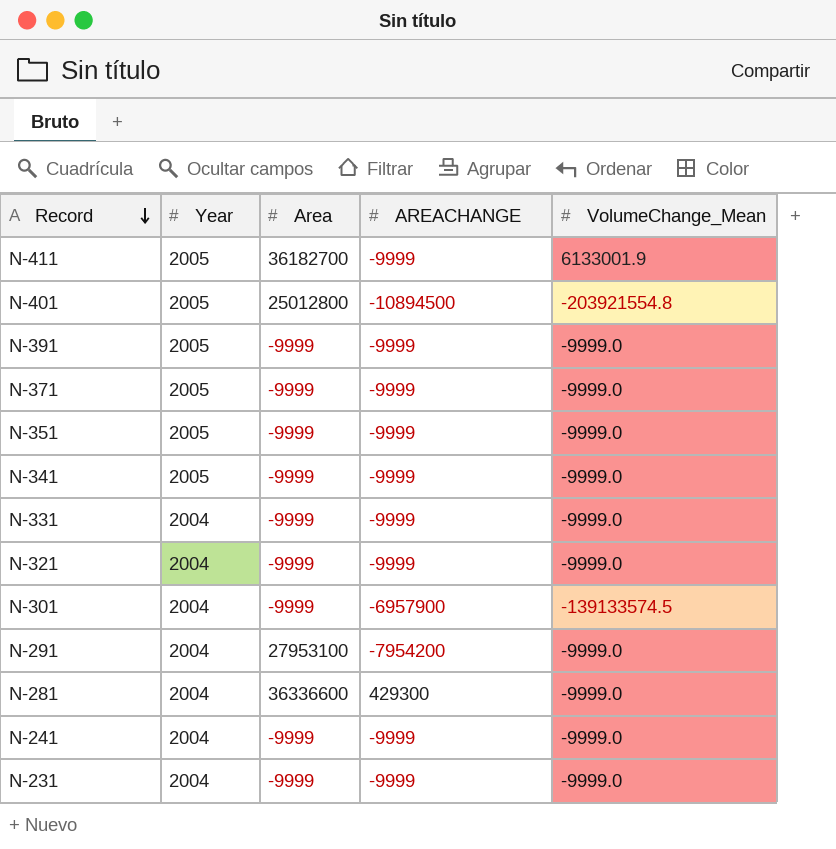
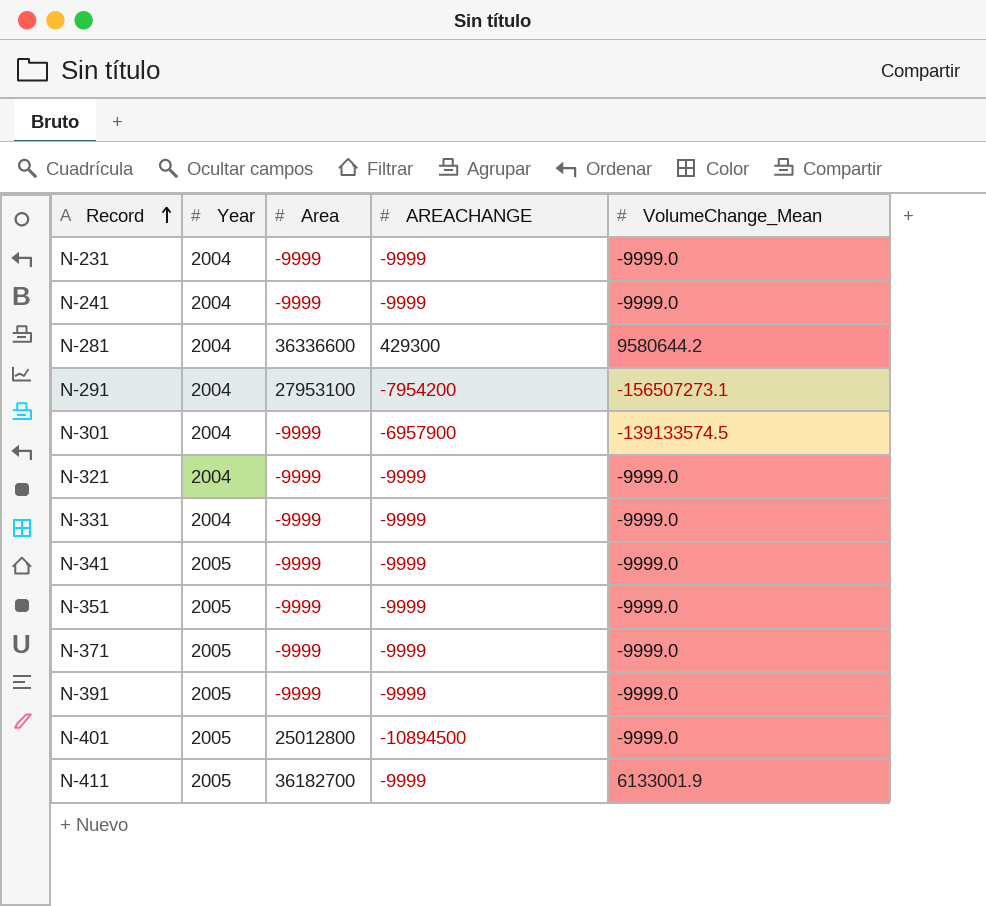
row order: Record descending -> Record ascending
N-281 | VolumeChange_Mean: -9999.0 -> 9580644.2
N-291 | VolumeChange_Mean: -9999.0 -> -156507273.1
N-401 | VolumeChange_Mean: -203921554.8 -> -9999.0

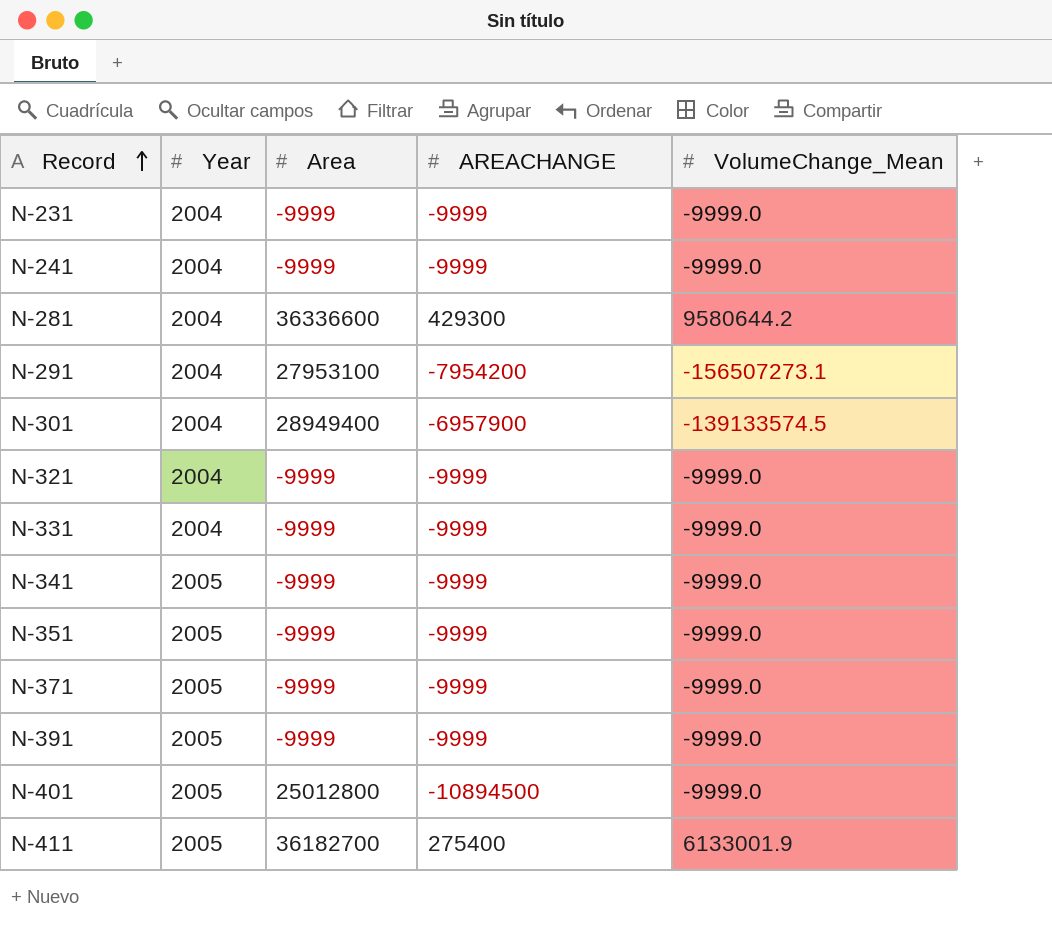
N-301 | Area: -9999 -> 28949400
N-411 | AREACHANGE: -9999 -> 275400

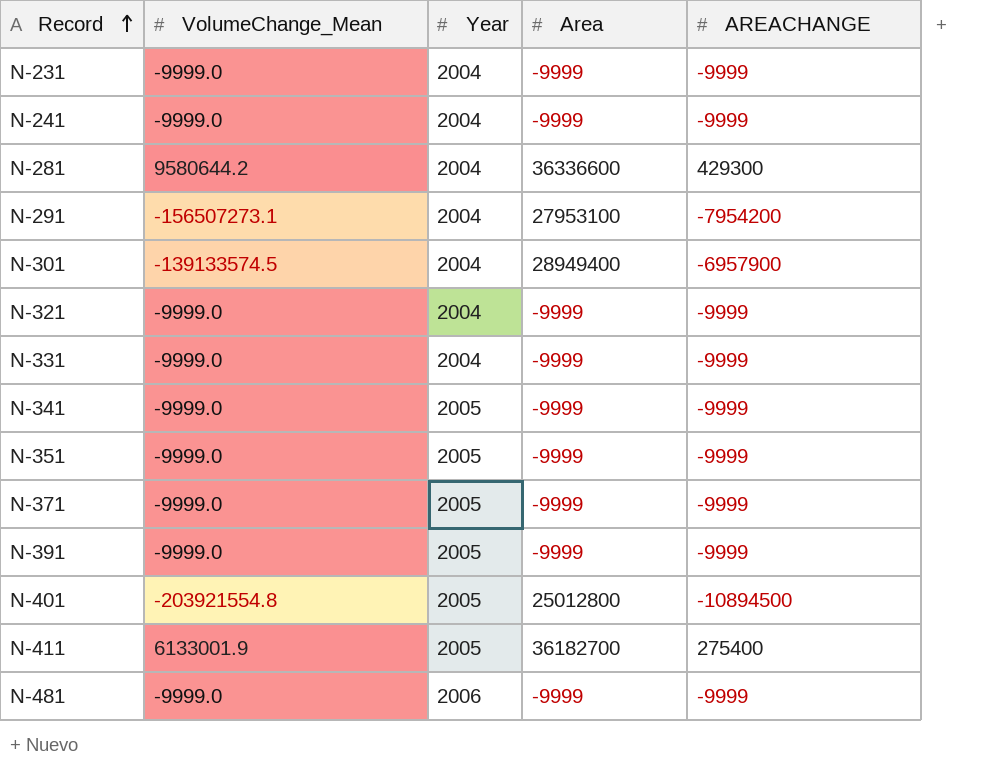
column VolumeChange_Mean | position: 5 -> 2
N-401 | VolumeChange_Mean: -9999.0 -> -203921554.8
row N-481: none -> -9999.0 | 2006 | -9999 | -9999

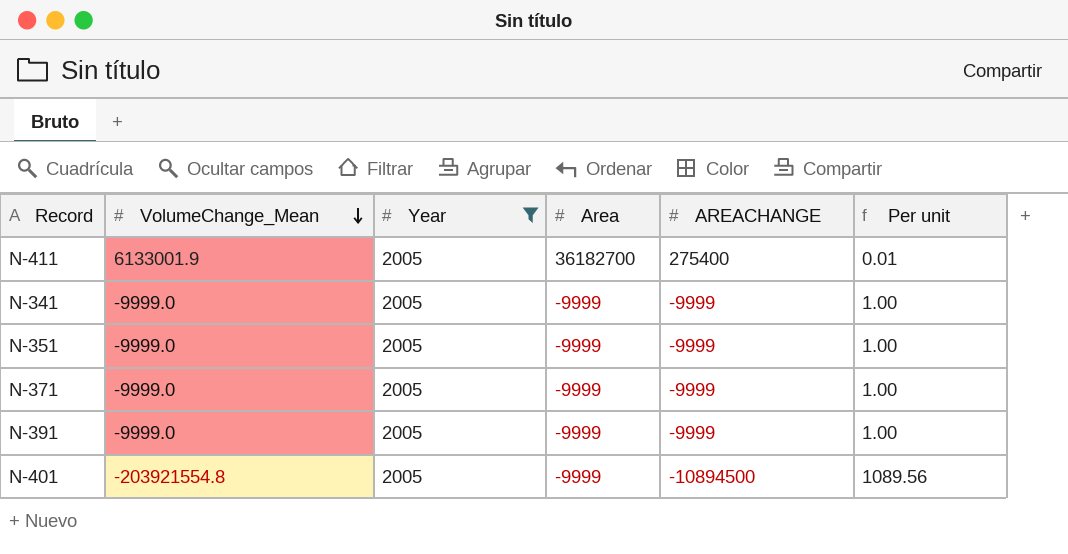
filter: none -> Year = 2005
row order: Record ascending -> VolumeChange_Mean descending
column Per unit | formula: none -> [AREACHANGE] / [Area]
N-401 | Area: 25012800 -> -9999

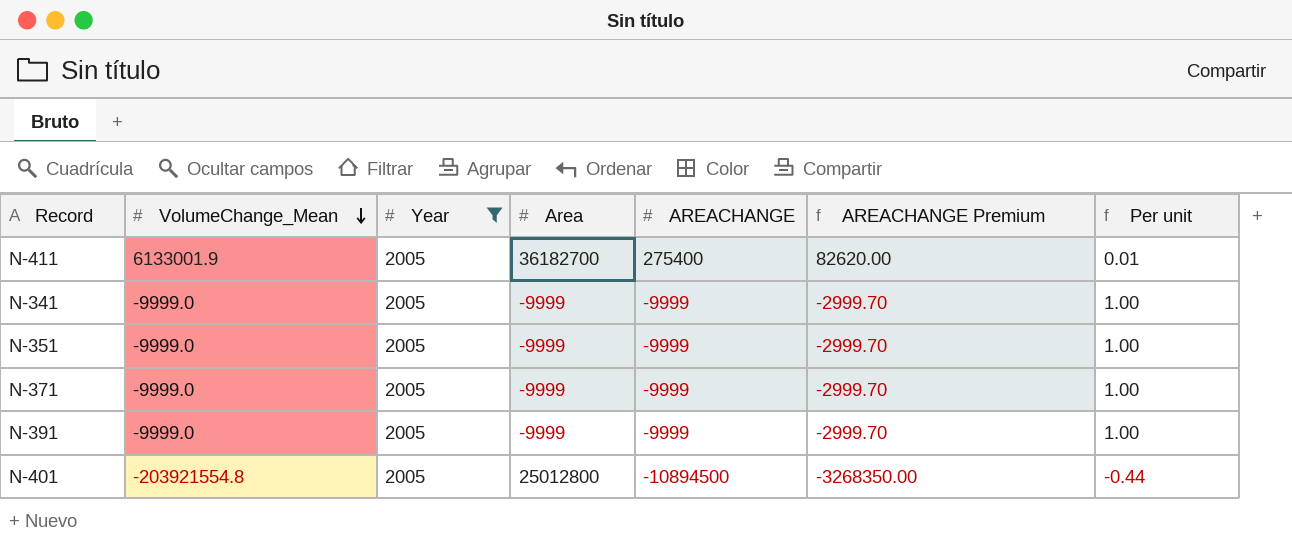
column AREACHANGE Premium | formula: none -> [AREACHANGE] * 0.3
N-401 | Area: -9999 -> 25012800
N-401 | Per unit: 1089.56 -> -0.44

